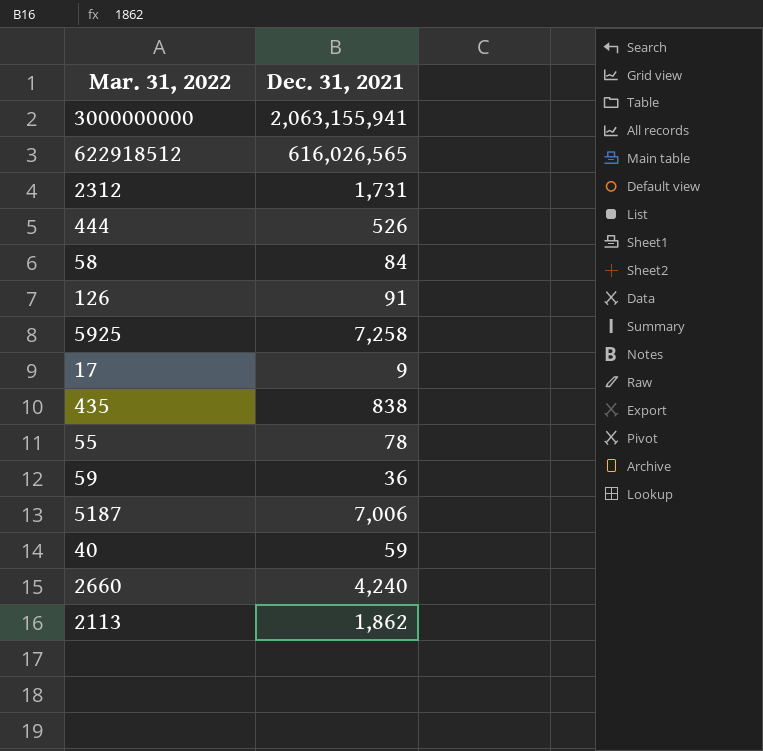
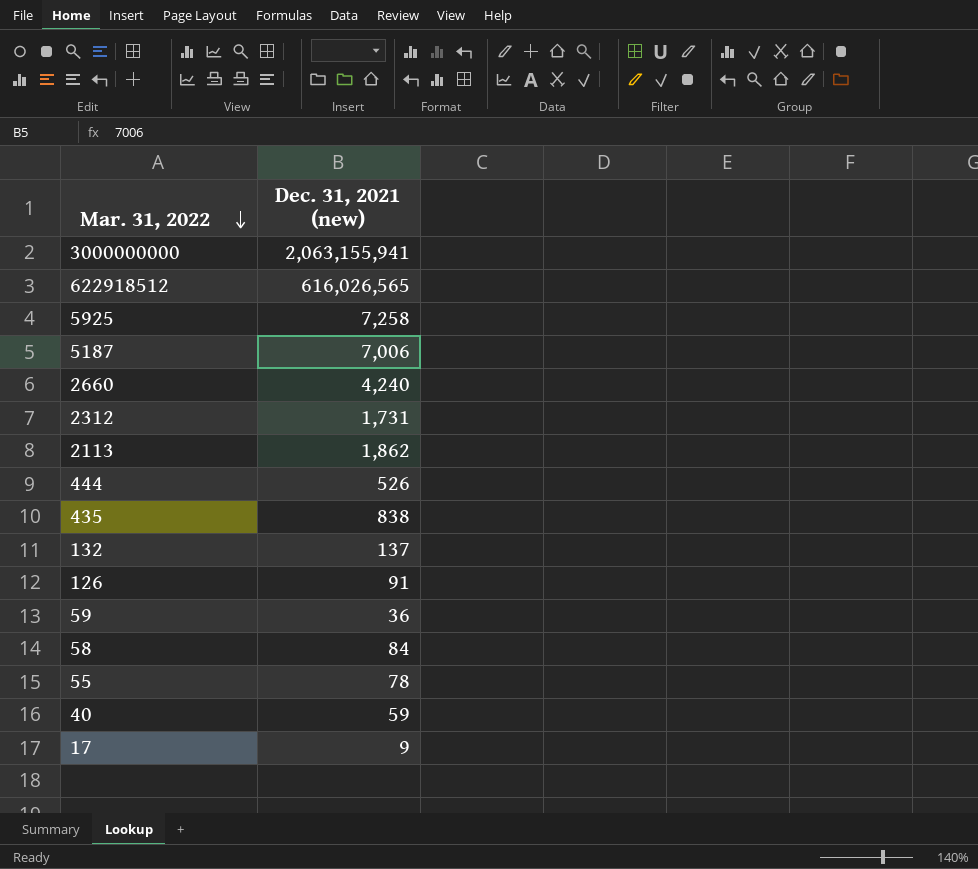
row order: none -> Mar. 31, 2022 descending
column name: Dec. 31, 2021 -> Dec. 31, 2021 (new)
row 132: none -> 137

